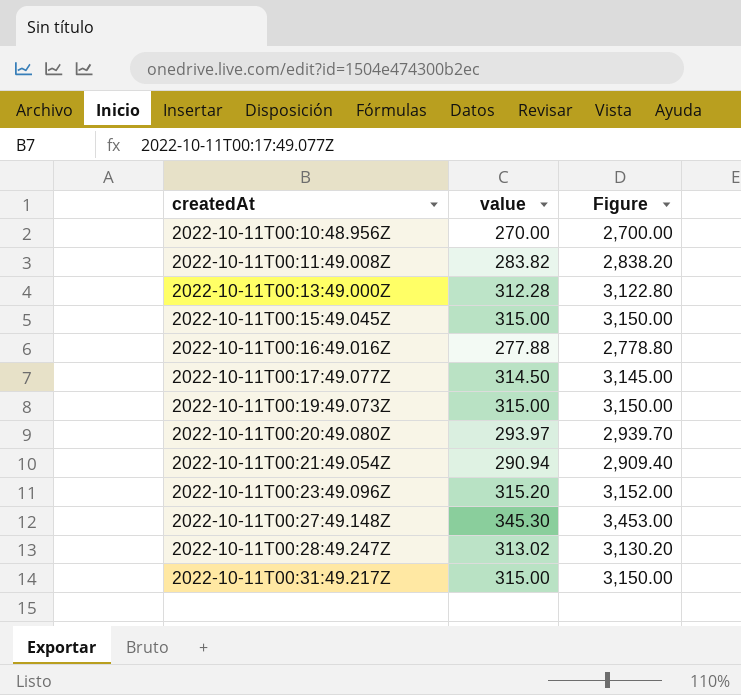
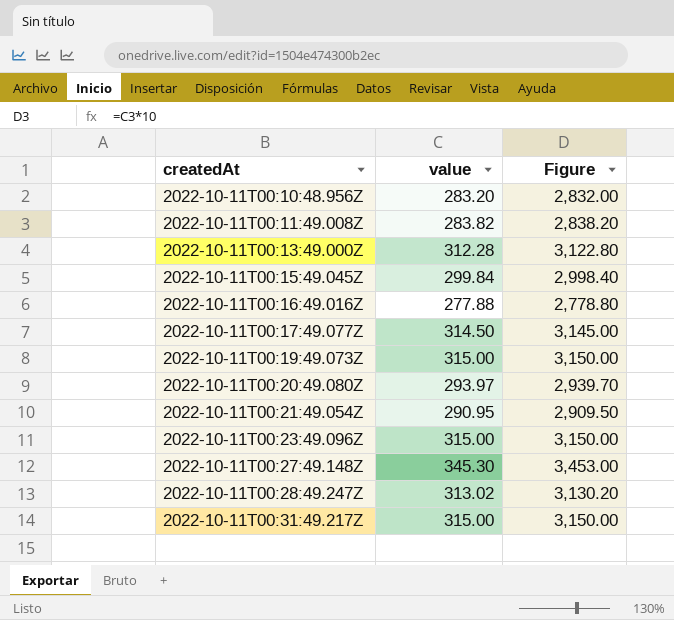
2022-10-11T00:10:48.956Z | value: 270.00 -> 283.20
2022-10-11T00:10:48.956Z | Figure: 2,700.00 -> 2,832.00
2022-10-11T00:15:49.045Z | value: 315.00 -> 299.84
2022-10-11T00:15:49.045Z | Figure: 3,150.00 -> 2,998.40
2022-10-11T00:21:49.054Z | value: 290.94 -> 290.95
2022-10-11T00:21:49.054Z | Figure: 2,909.40 -> 2,909.50
2022-10-11T00:23:49.096Z | value: 315.20 -> 315.00
2022-10-11T00:23:49.096Z | Figure: 3,152.00 -> 3,150.00

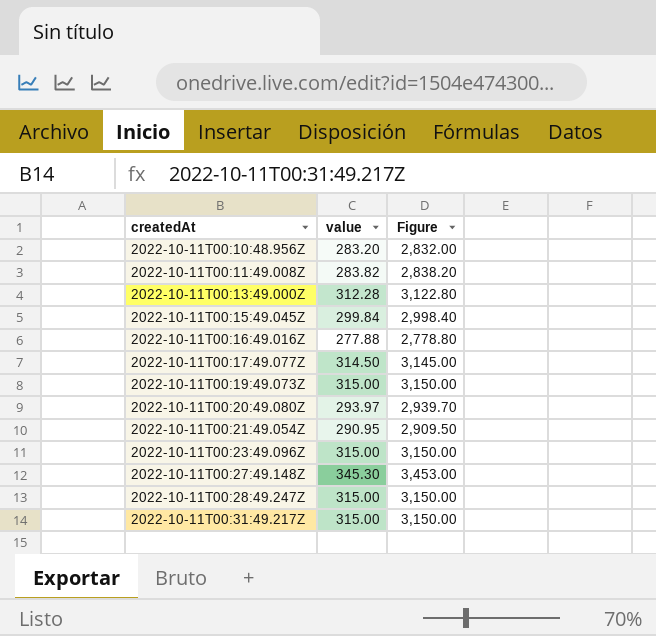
2022-10-11T00:28:49.247Z | value: 313.02 -> 315.00
2022-10-11T00:28:49.247Z | Figure: 3,130.20 -> 3,150.00

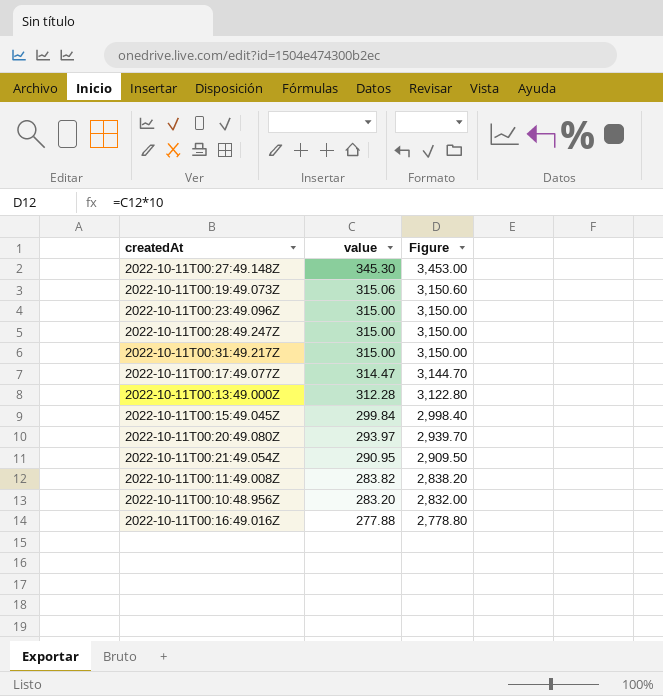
row order: createdAt ascending -> value descending
2022-10-11T00:19:49.073Z | value: 315.00 -> 315.06
2022-10-11T00:19:49.073Z | Figure: 3,150.00 -> 3,150.60
2022-10-11T00:17:49.077Z | value: 314.50 -> 314.47
2022-10-11T00:17:49.077Z | Figure: 3,145.00 -> 3,144.70

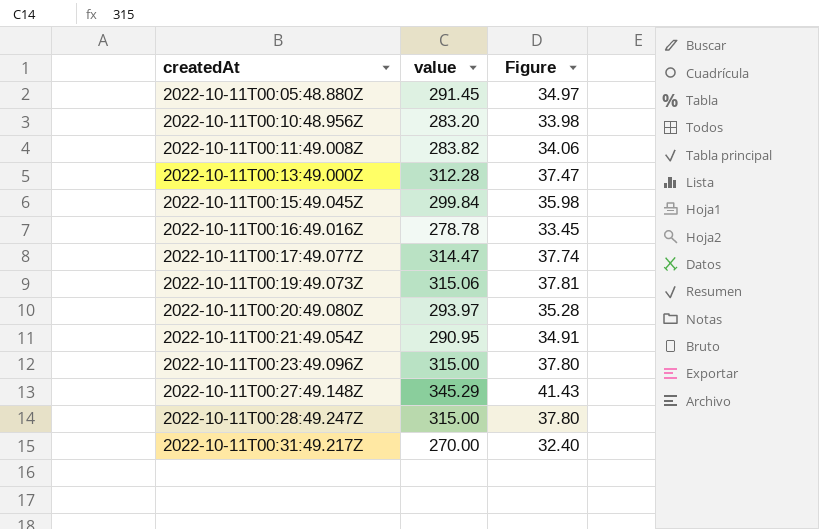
row order: value descending -> createdAt ascending
column Figure | formula: [value] * 10 -> [value] * 0.12
row 2022-10-11T00:05:48.880Z: none -> 291.45 | 34.97
2022-10-11T00:16:49.016Z | value: 277.88 -> 278.78
2022-10-11T00:27:49.148Z | value: 345.30 -> 345.29
2022-10-11T00:31:49.217Z | value: 315.00 -> 270.00

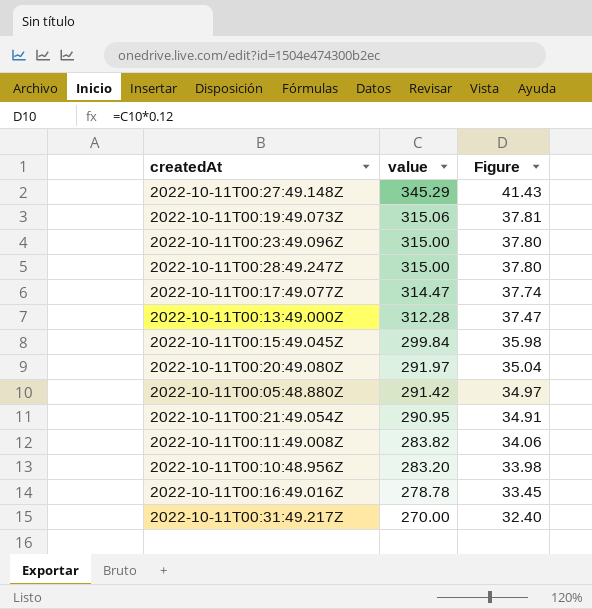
row order: createdAt ascending -> value descending
2022-10-11T00:20:49.080Z | value: 293.97 -> 291.97
2022-10-11T00:20:49.080Z | Figure: 35.28 -> 35.04
2022-10-11T00:05:48.880Z | value: 291.45 -> 291.42

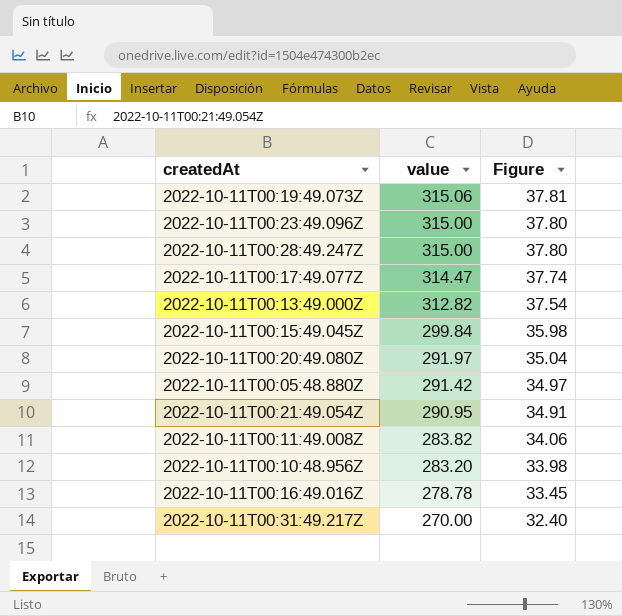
row 2022-10-11T00:27:49.148Z: 345.29 | 41.43 -> none
2022-10-11T00:13:49.000Z | value: 312.28 -> 312.82
2022-10-11T00:13:49.000Z | Figure: 37.47 -> 37.54

